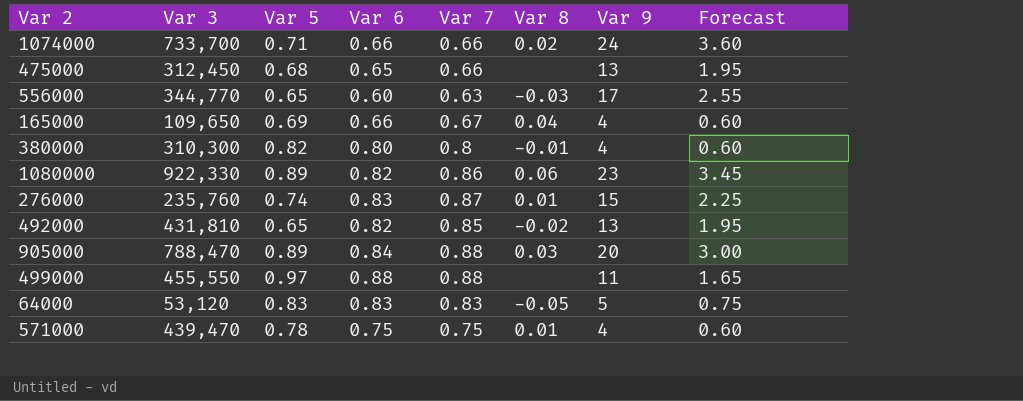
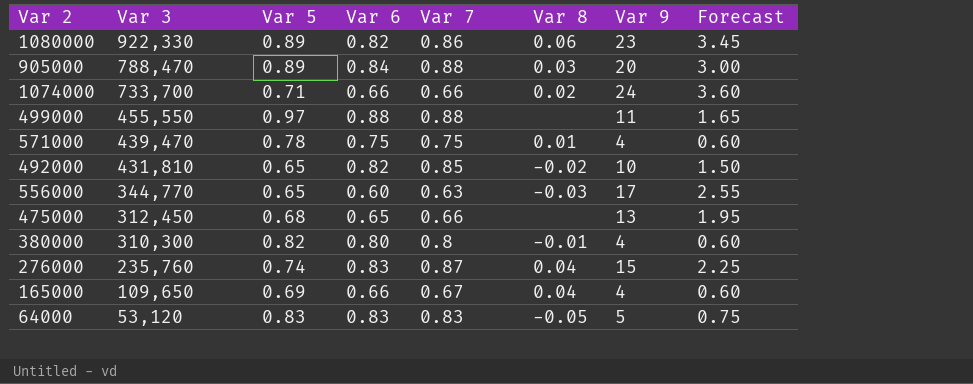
row order: none -> Var 3 descending
492000 | Var 9: 13 -> 10
492000 | Forecast: 1.95 -> 1.50
276000 | Var 8: 0.01 -> 0.04

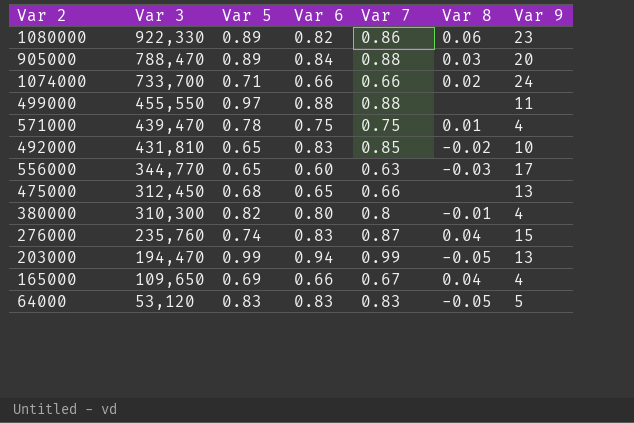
column Forecast | formula: [Var 9] * 0.15 -> none
492000 | Var 6: 0.82 -> 0.83
row 203000: none -> 194,470 | 0.99 | 0.94 | 0.99 | -0.05 | 13

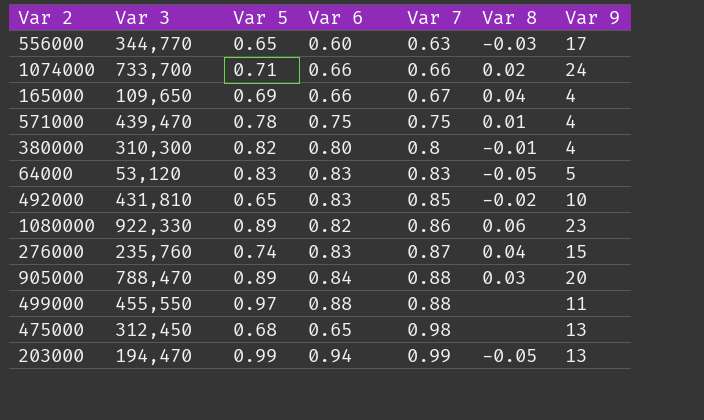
row order: Var 3 descending -> Var 7 ascending
475000 | Var 7: 0.66 -> 0.98

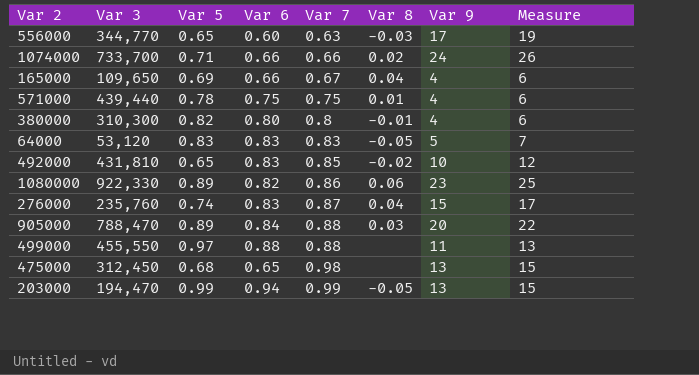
column Measure | formula: none -> [Var 9] + 2
571000 | Var 3: 439,470 -> 439,440

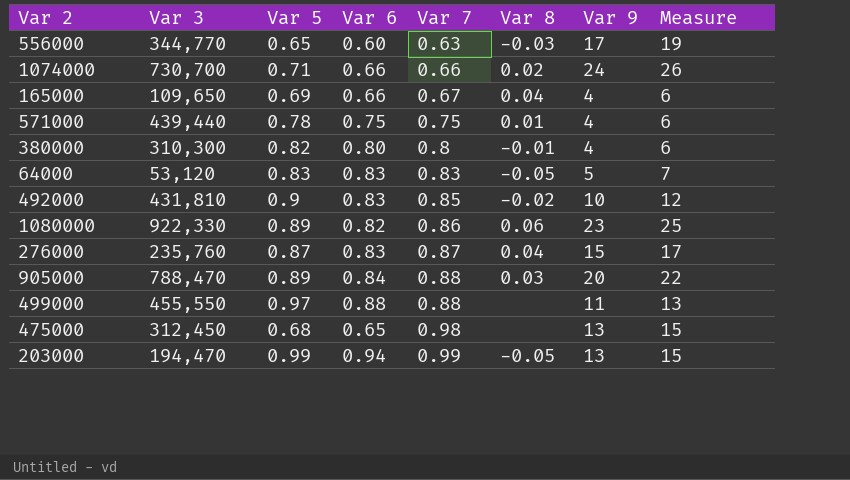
1074000 | Var 3: 733,700 -> 730,700
492000 | Var 5: 0.65 -> 0.9
276000 | Var 5: 0.74 -> 0.87

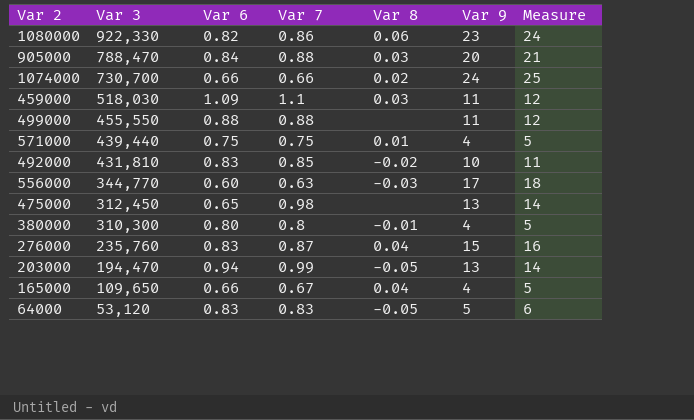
row order: Var 7 ascending -> Var 3 descending
column Var 5 | position: 3 -> none
column Measure | formula: [Var 9] + 2 -> [Var 9] + 1
row 459000: none -> 518,030 | 1.09 | 1.1 | 0.03 | 11 | 12

